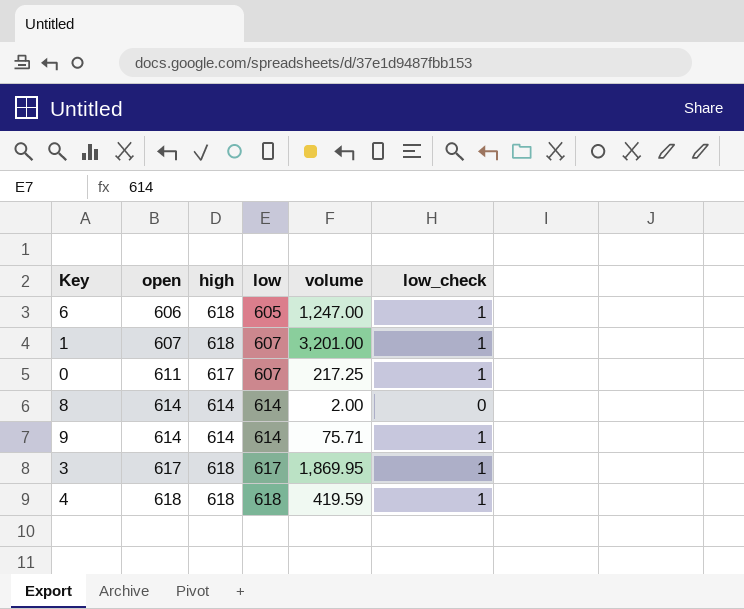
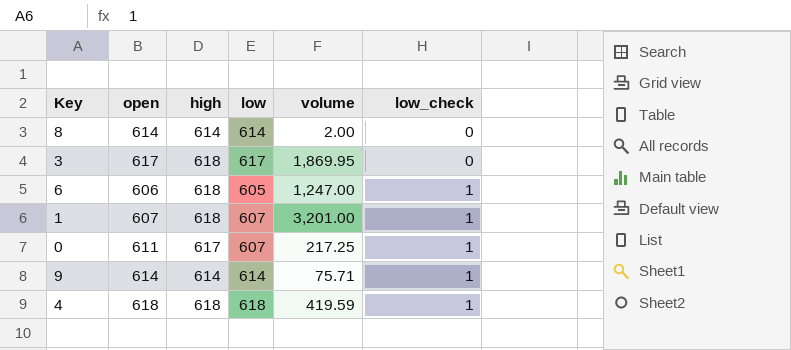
row order: open ascending -> low_check ascending
3 | low_check: 1 -> 0

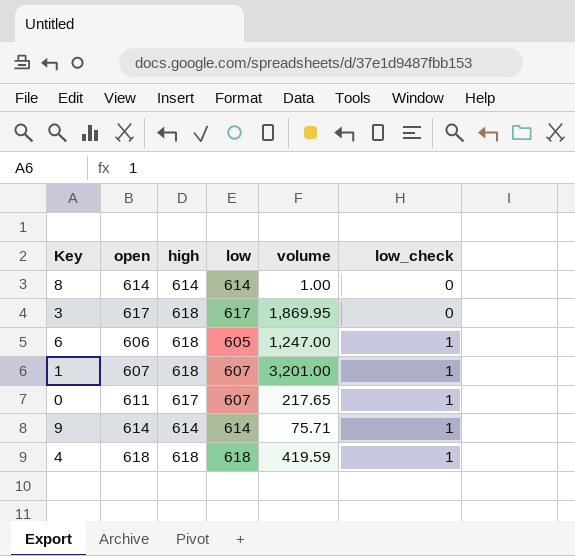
8 | volume: 2.00 -> 1.00
0 | volume: 217.25 -> 217.65

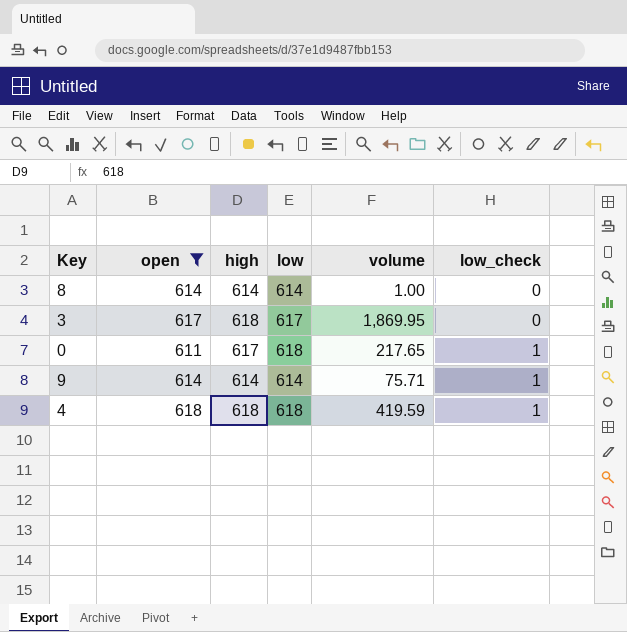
filter: none -> open >= 611
0 | low: 607 -> 618

